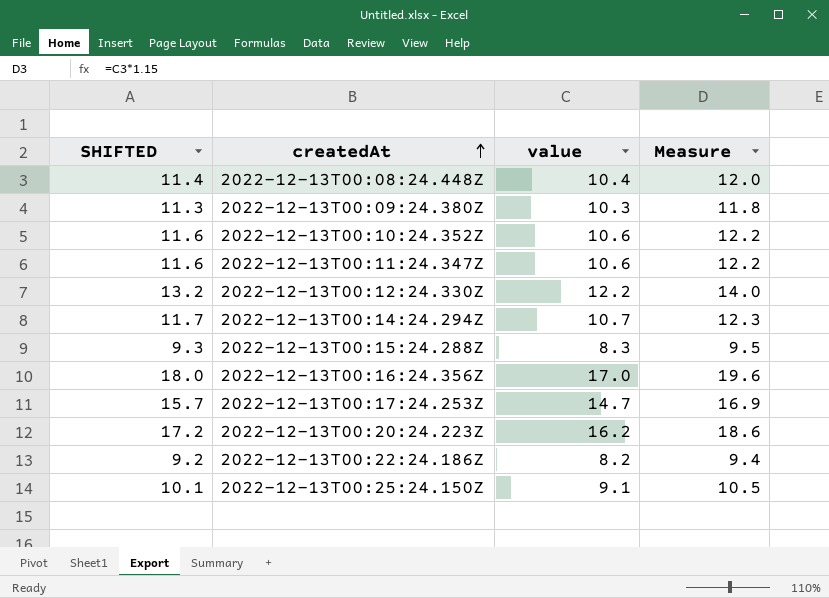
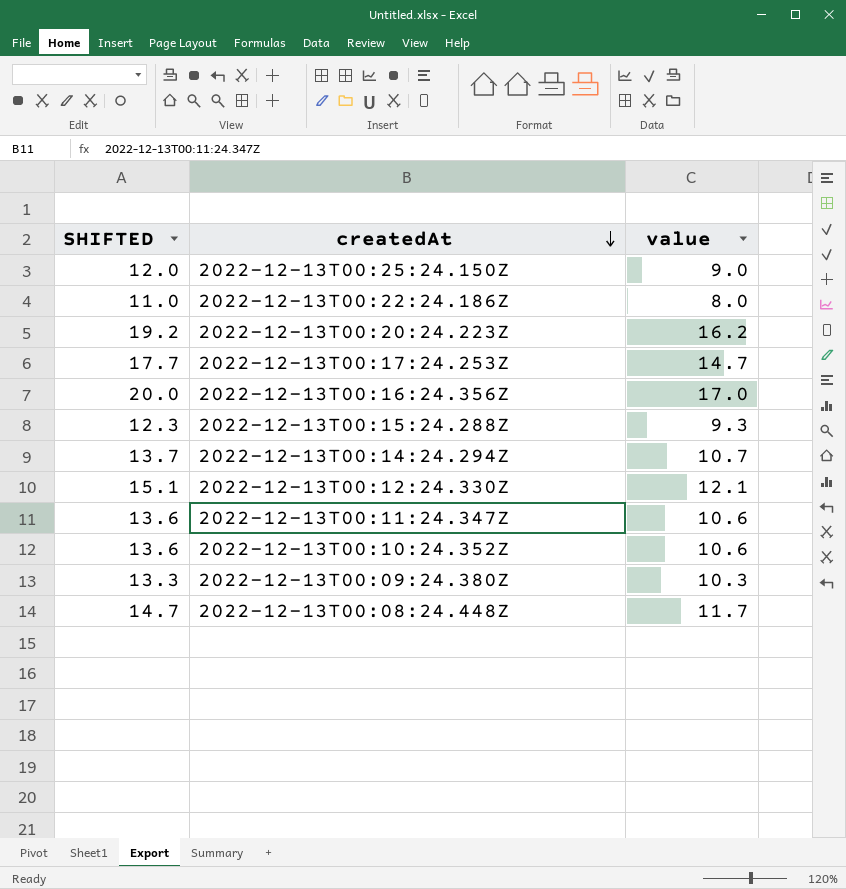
row order: createdAt ascending -> createdAt descending
column Measure | formula: [value] * 1.15 -> none
column SHIFTED | formula: [value] + 1 -> [value] + 3
2022-12-13T00:25:24.150Z | value: 9.1 -> 9.0
2022-12-13T00:22:24.186Z | value: 8.2 -> 8.0
2022-12-13T00:15:24.288Z | value: 8.3 -> 9.3
2022-12-13T00:12:24.330Z | value: 12.2 -> 12.1
2022-12-13T00:08:24.448Z | value: 10.4 -> 11.7

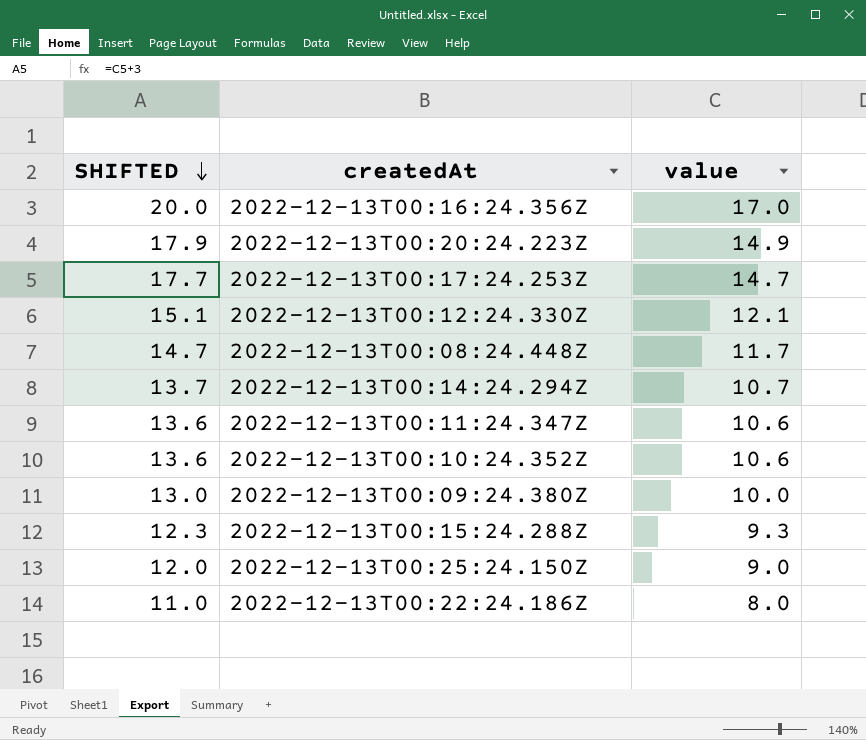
row order: createdAt descending -> SHIFTED descending
2022-12-13T00:20:24.223Z | SHIFTED: 19.2 -> 17.9
2022-12-13T00:20:24.223Z | value: 16.2 -> 14.9
2022-12-13T00:09:24.380Z | SHIFTED: 13.3 -> 13.0
2022-12-13T00:09:24.380Z | value: 10.3 -> 10.0

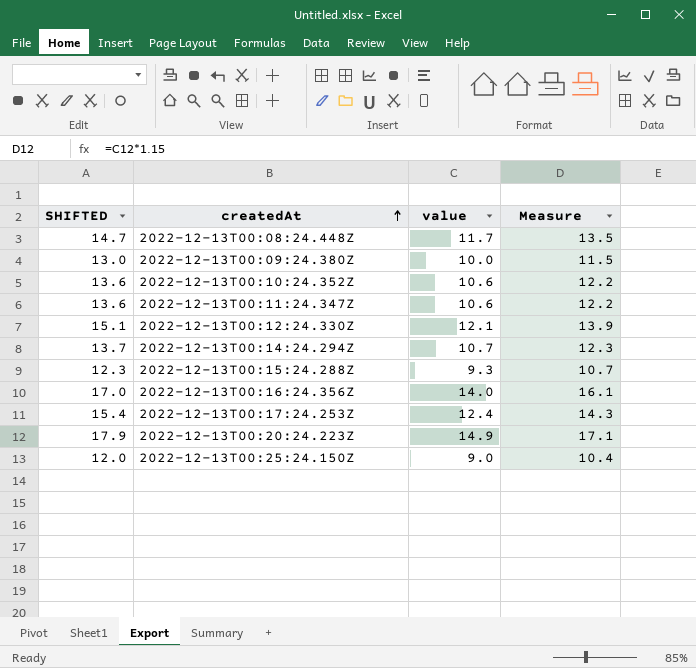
row order: SHIFTED descending -> createdAt ascending
column Measure | formula: none -> [value] * 1.15
row 2022-12-13T00:22:24.186Z: 11.0 | 8.0 -> none
2022-12-13T00:16:24.356Z | SHIFTED: 20.0 -> 17.0
2022-12-13T00:16:24.356Z | value: 17.0 -> 14.0
2022-12-13T00:17:24.253Z | SHIFTED: 17.7 -> 15.4
2022-12-13T00:17:24.253Z | value: 14.7 -> 12.4

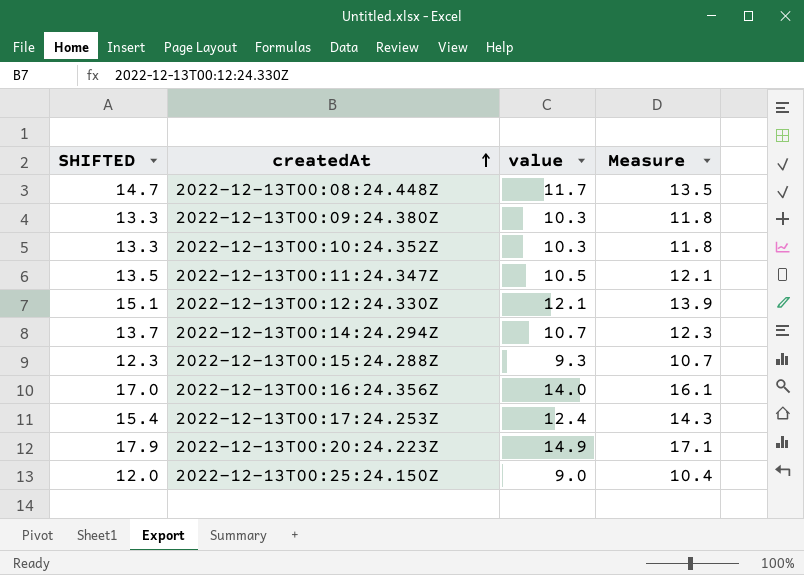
2022-12-13T00:09:24.380Z | SHIFTED: 13.0 -> 13.3
2022-12-13T00:09:24.380Z | value: 10.0 -> 10.3
2022-12-13T00:09:24.380Z | Measure: 11.5 -> 11.8
2022-12-13T00:10:24.352Z | SHIFTED: 13.6 -> 13.3
2022-12-13T00:10:24.352Z | value: 10.6 -> 10.3
2022-12-13T00:10:24.352Z | Measure: 12.2 -> 11.8
2022-12-13T00:11:24.347Z | SHIFTED: 13.6 -> 13.5
2022-12-13T00:11:24.347Z | value: 10.6 -> 10.5
2022-12-13T00:11:24.347Z | Measure: 12.2 -> 12.1

